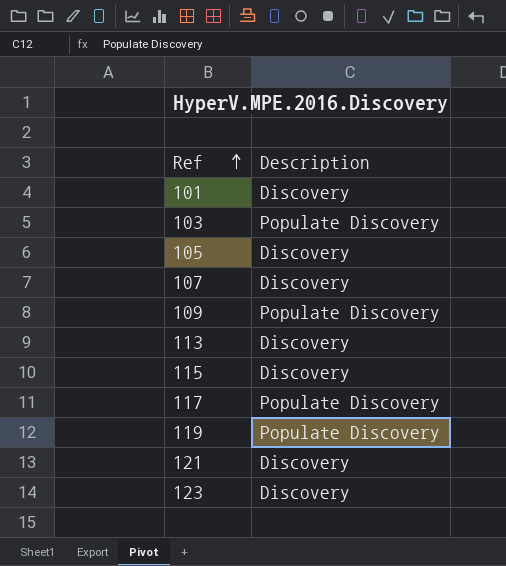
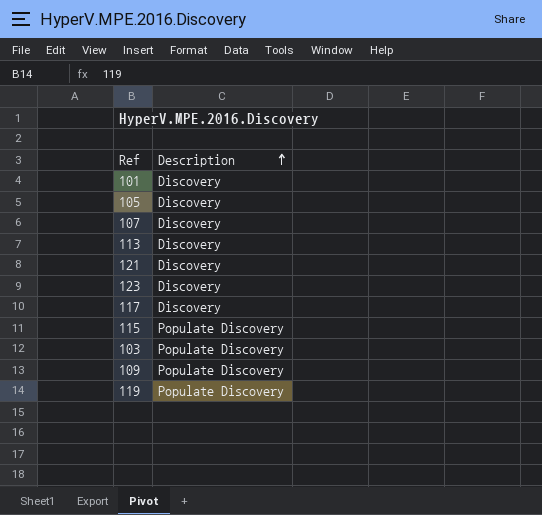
row order: Ref ascending -> Description ascending
117 | Description: Populate Discovery -> Discovery
115 | Description: Discovery -> Populate Discovery

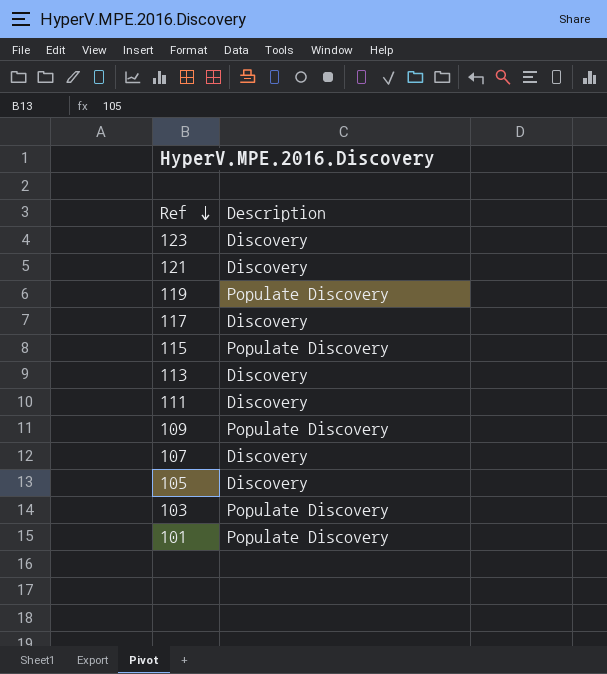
row order: Description ascending -> Ref descending
row 111: none -> Discovery
101 | Description: Discovery -> Populate Discovery

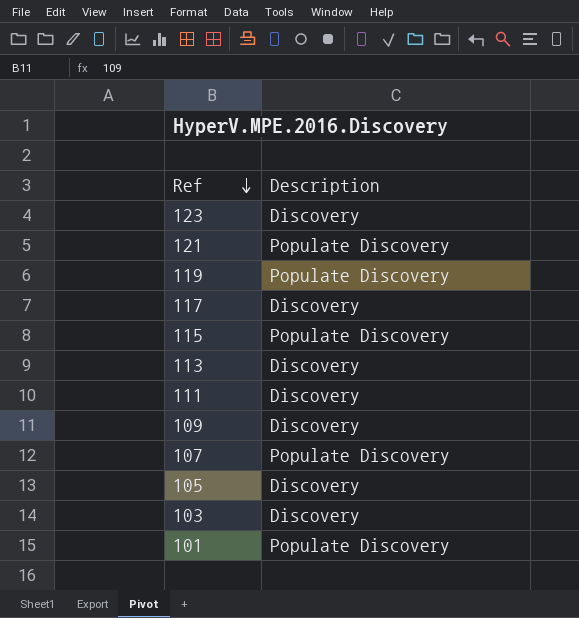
121 | Description: Discovery -> Populate Discovery
109 | Description: Populate Discovery -> Discovery
107 | Description: Discovery -> Populate Discovery
103 | Description: Populate Discovery -> Discovery

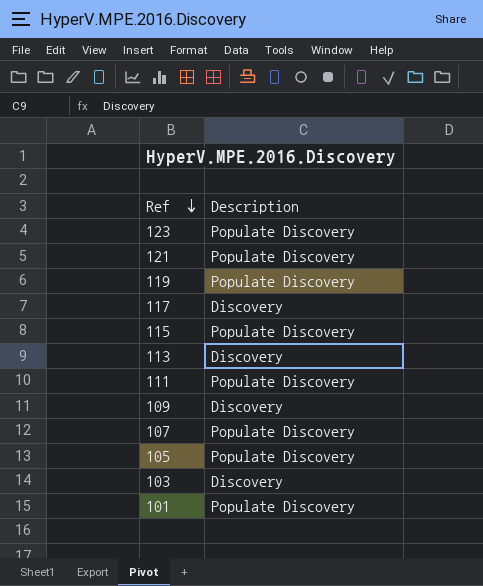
123 | Description: Discovery -> Populate Discovery
111 | Description: Discovery -> Populate Discovery
105 | Description: Discovery -> Populate Discovery

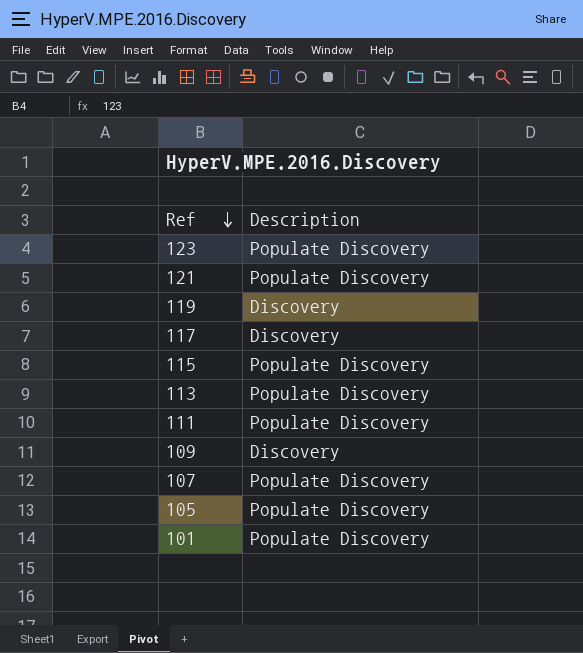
row 103: Discovery -> none
119 | Description: Populate Discovery -> Discovery
113 | Description: Discovery -> Populate Discovery

